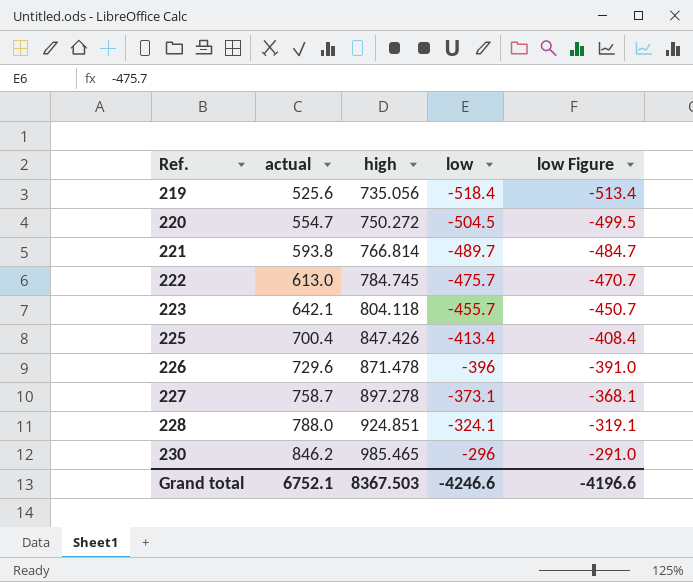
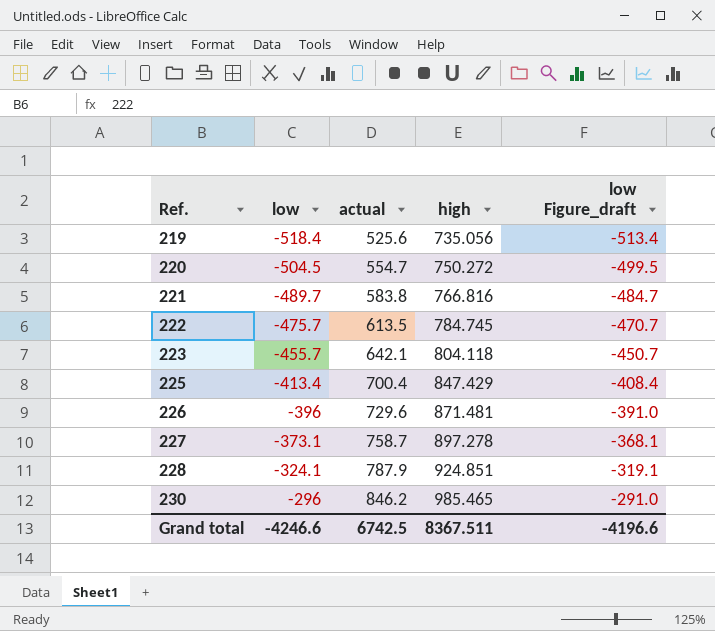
column low | position: 4 -> 2
column name: low Figure -> low Figure_draft
221 | actual: 593.8 -> 583.8
221 | high: 766.814 -> 766.816
222 | actual: 613.0 -> 613.5
225 | high: 847.426 -> 847.429
226 | high: 871.478 -> 871.481
228 | actual: 788.0 -> 787.9
Grand total | actual: 6752.1 -> 6742.5
Grand total | high: 8367.503 -> 8367.511

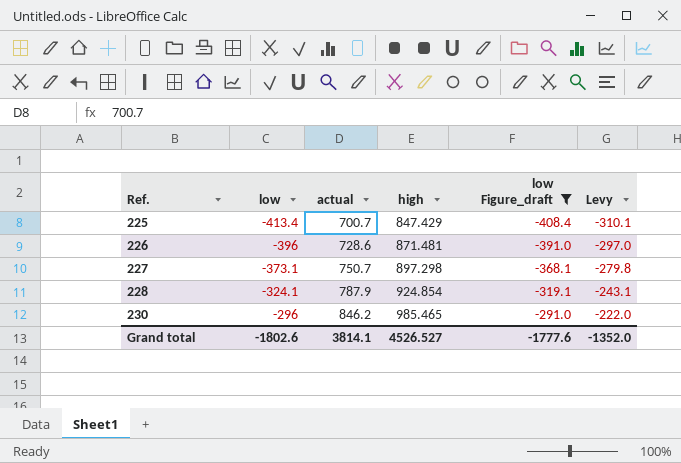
filter: none -> low Figure_draft >= -408.4
column Levy | formula: none -> [low] * 0.75
225 | actual: 700.4 -> 700.7
226 | actual: 729.6 -> 728.6
227 | actual: 758.7 -> 750.7
227 | high: 897.278 -> 897.298
228 | high: 924.851 -> 924.854
Grand total | low: -4246.6 -> -1802.6
Grand total | actual: 6742.5 -> 3814.1
Grand total | high: 8367.511 -> 4526.527
Grand total | low Figure_draft: -4196.6 -> -1777.6

